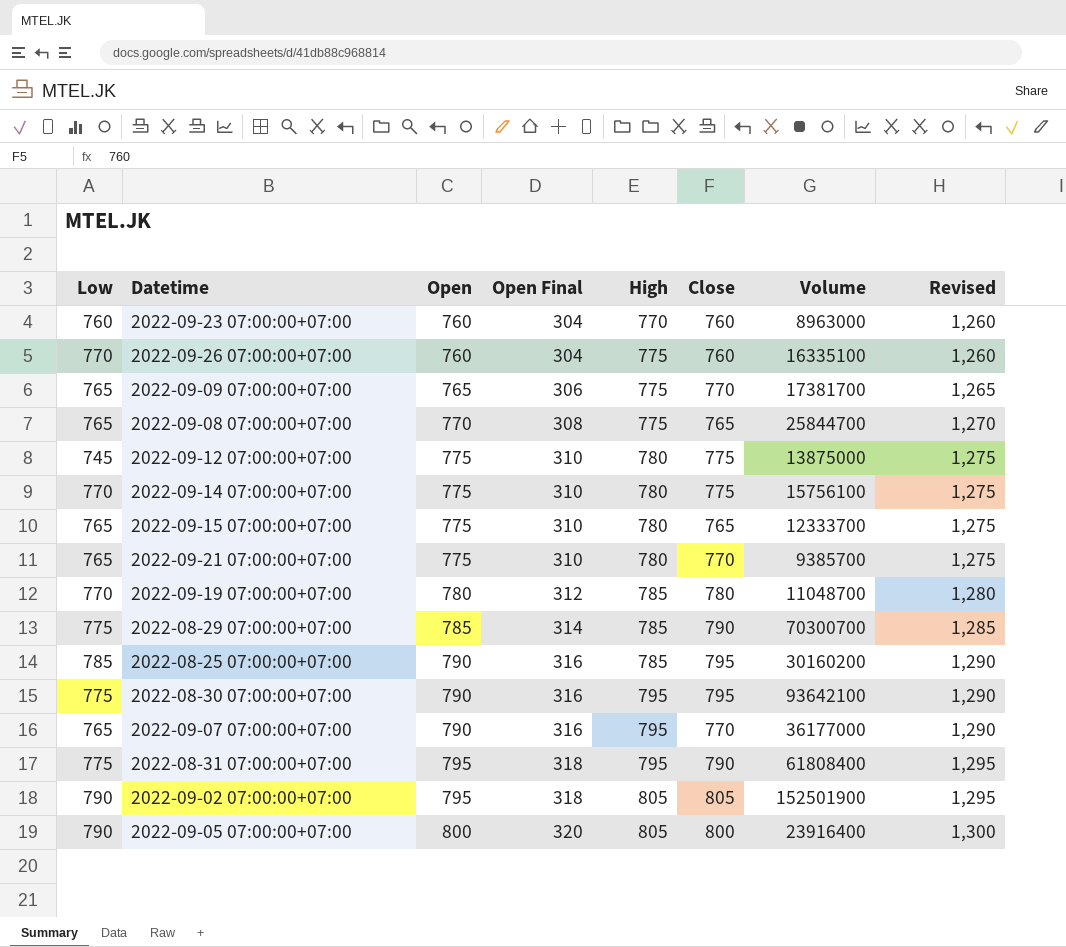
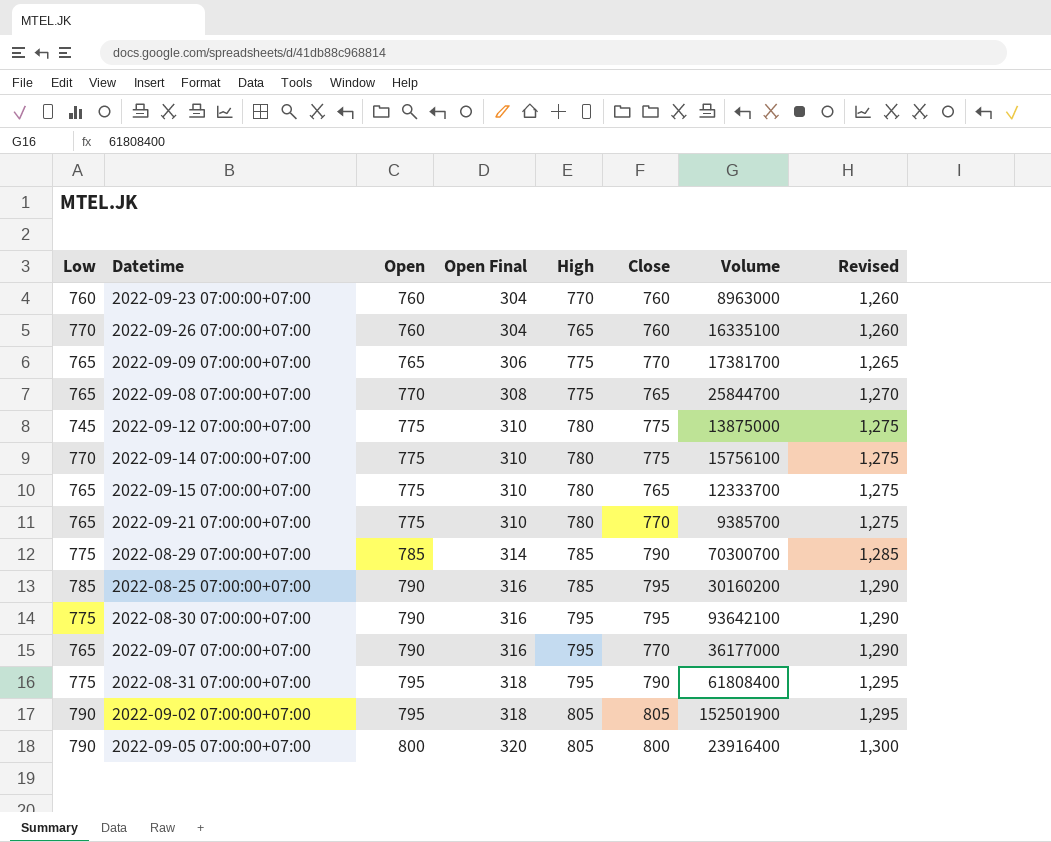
row 2022-09-19 07:00:00+07:00: 770 | 780 | 312 | 785 | 780 | 11048700 | 1,280 -> none
2022-09-26 07:00:00+07:00 | High: 775 -> 765

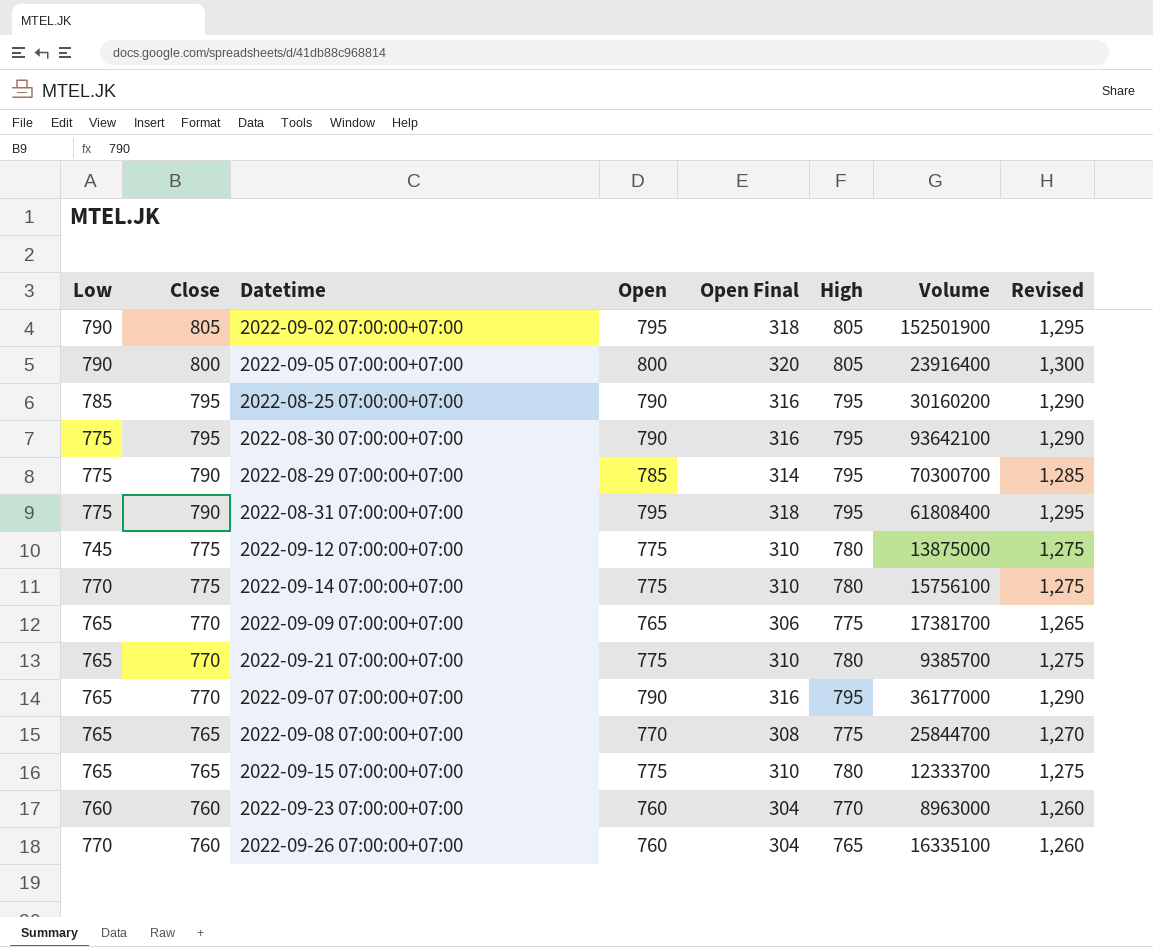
row order: Open ascending -> Close descending
column Close | position: 6 -> 2
2022-08-25 07:00:00+07:00 | High: 785 -> 795
2022-08-29 07:00:00+07:00 | High: 785 -> 795

